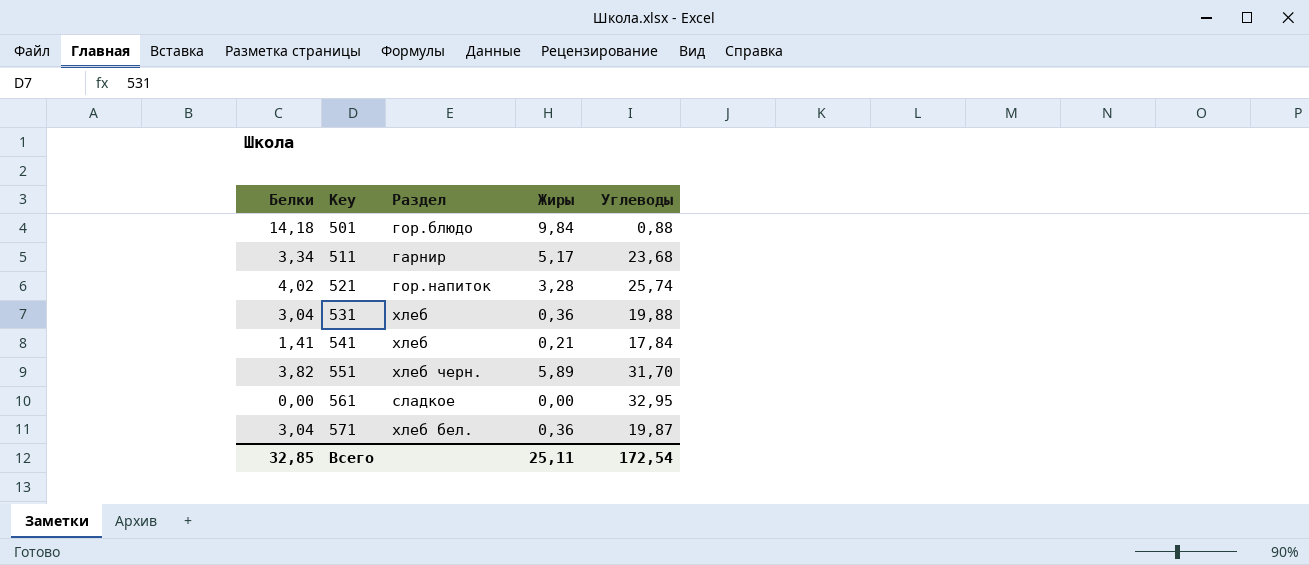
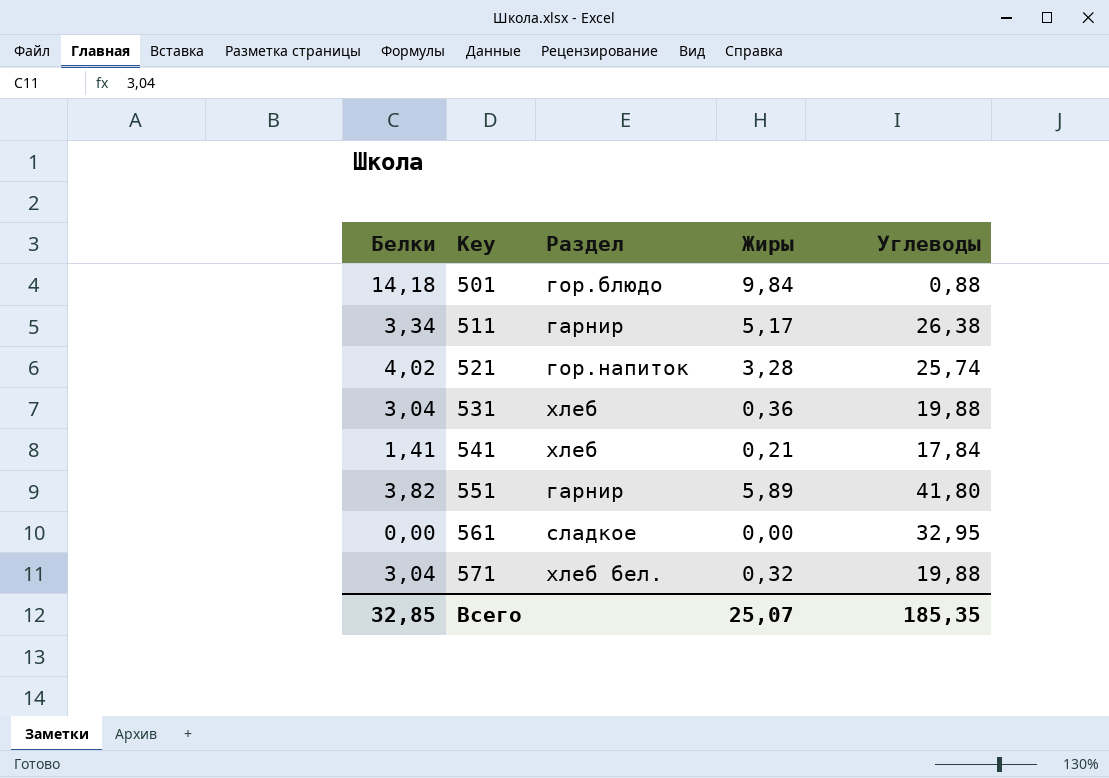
511 | Углеводы: 23,68 -> 26,38
551 | Раздел: хлеб черн. -> гарнир
551 | Углеводы: 31,70 -> 41,80
571 | Жиры: 0,36 -> 0,32
571 | Углеводы: 19,87 -> 19,88
Всего | Жиры: 25,11 -> 25,07
Всего | Углеводы: 172,54 -> 185,35

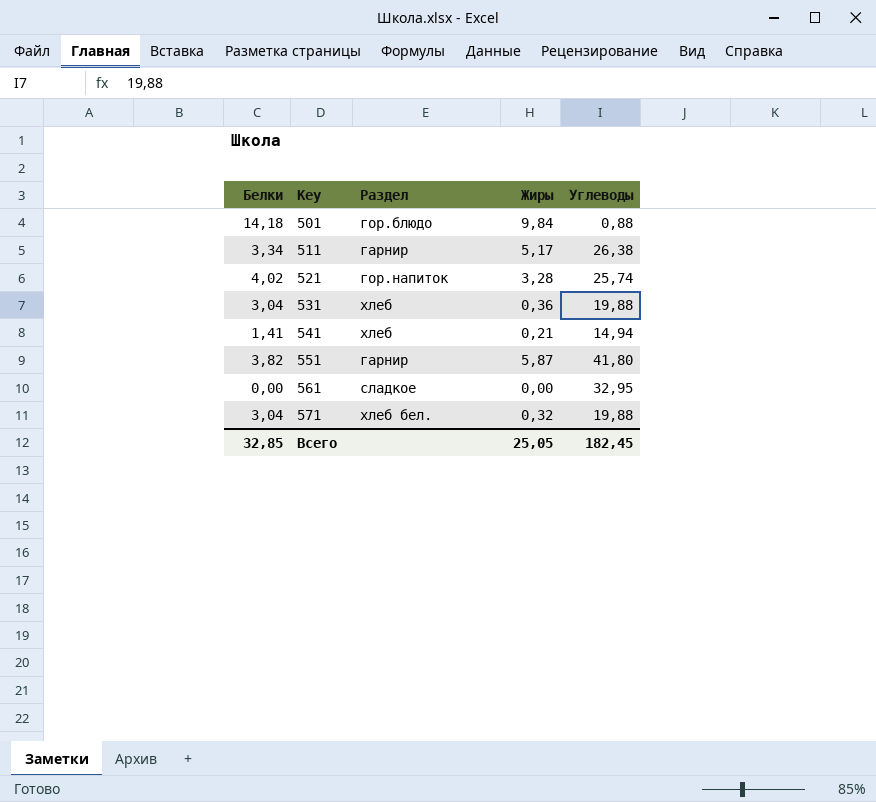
541 | Углеводы: 17,84 -> 14,94
551 | Жиры: 5,89 -> 5,87
Всего | Жиры: 25,07 -> 25,05
Всего | Углеводы: 185,35 -> 182,45

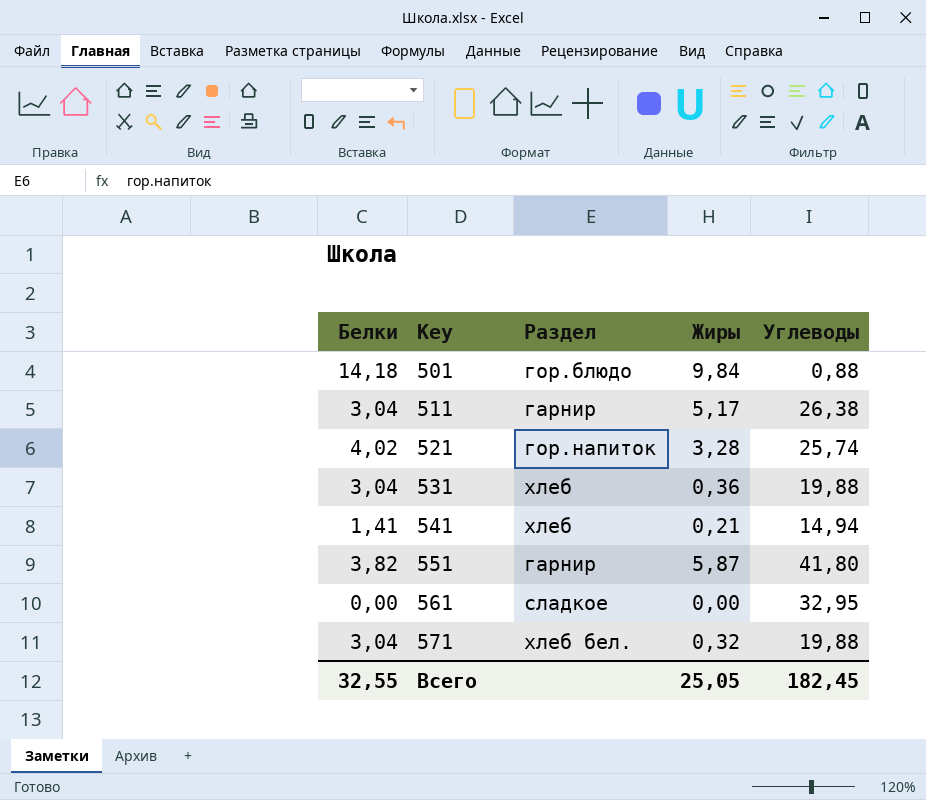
511 | Белки: 3,34 -> 3,04
Всего | Белки: 32,85 -> 32,55

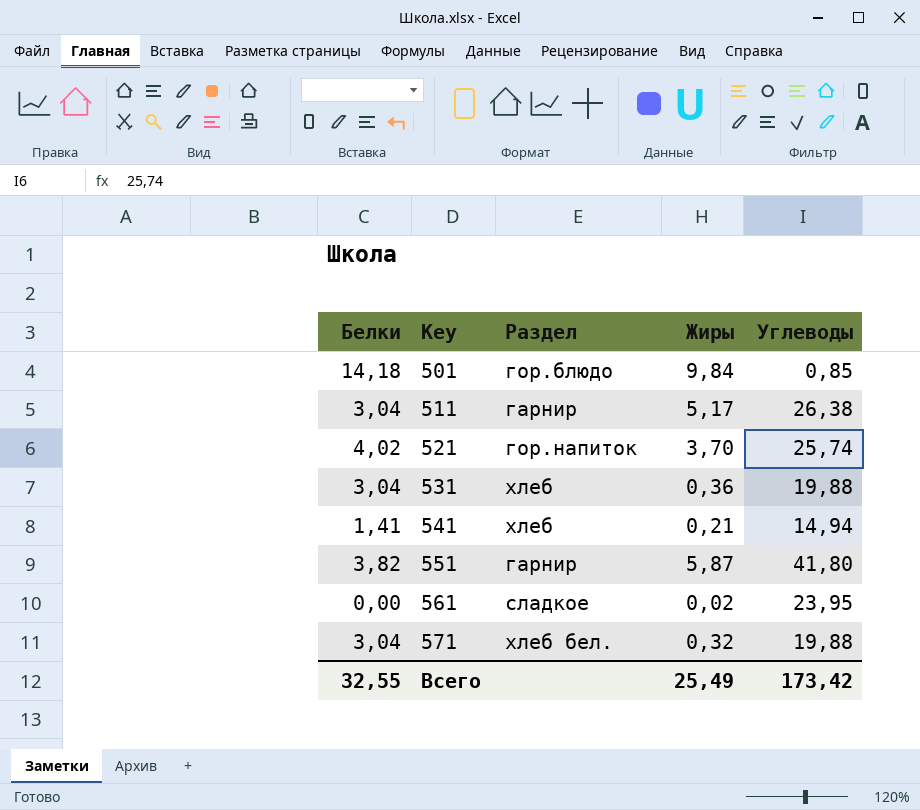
501 | Углеводы: 0,88 -> 0,85
521 | Жиры: 3,28 -> 3,70
561 | Жиры: 0,00 -> 0,02
561 | Углеводы: 32,95 -> 23,95
Всего | Жиры: 25,05 -> 25,49
Всего | Углеводы: 182,45 -> 173,42

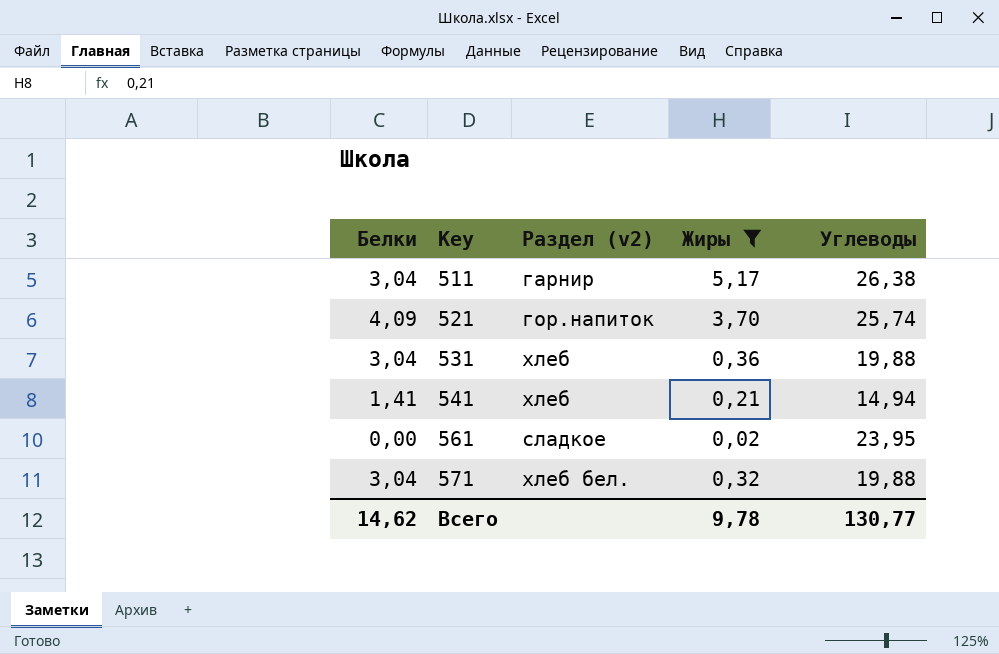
filter: none -> Жиры <= 5,17
column name: Раздел -> Раздел (v2)
521 | Белки: 4,02 -> 4,09
Всего | Белки: 32,55 -> 14,62
Всего | Жиры: 25,49 -> 9,78
Всего | Углеводы: 173,42 -> 130,77

